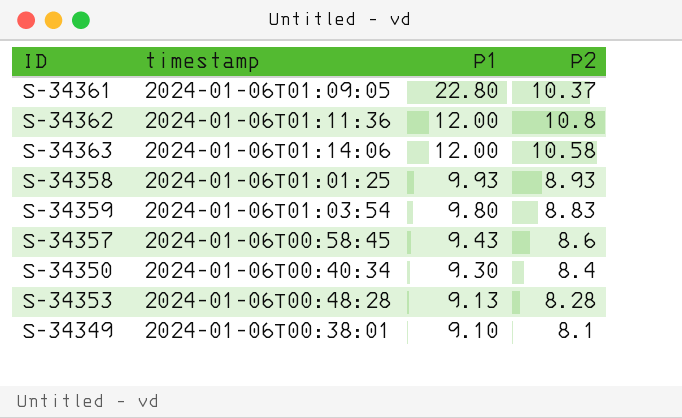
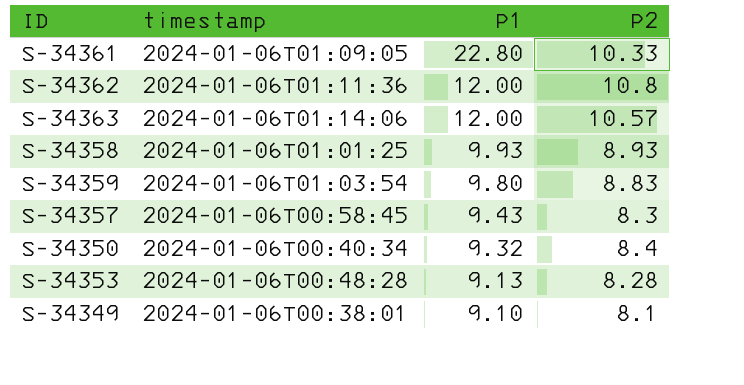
S-34361 | P2: 10.37 -> 10.33
S-34363 | P2: 10.58 -> 10.57
S-34357 | P2: 8.6 -> 8.3
S-34350 | P1: 9.30 -> 9.32

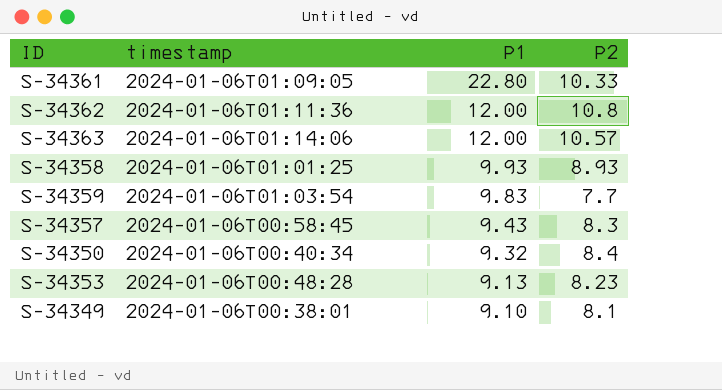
S-34359 | P1: 9.80 -> 9.83
S-34359 | P2: 8.83 -> 7.7
S-34353 | P2: 8.28 -> 8.23

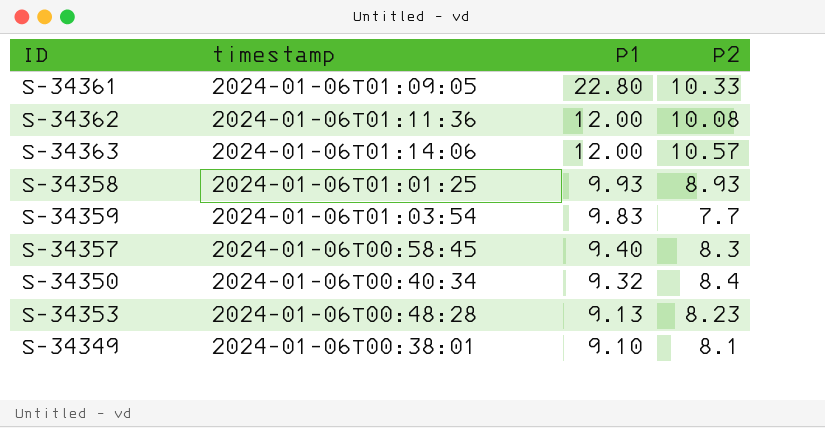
S-34362 | P2: 10.8 -> 10.08
S-34357 | P1: 9.43 -> 9.40

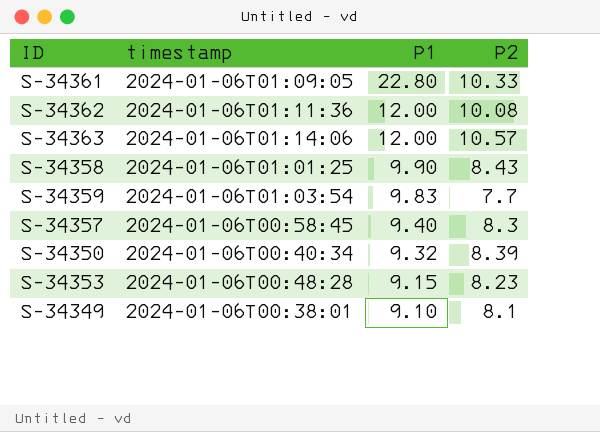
S-34358 | P1: 9.93 -> 9.90
S-34358 | P2: 8.93 -> 8.43
S-34350 | P2: 8.4 -> 8.39
S-34353 | P1: 9.13 -> 9.15

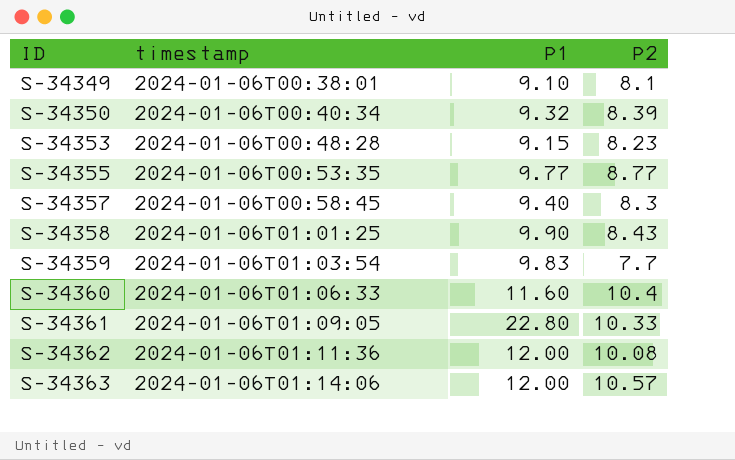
row order: P1 descending -> ID ascending
row S-34355: none -> 2024-01-06T00:53:35 | 9.77 | 8.77
row S-34360: none -> 2024-01-06T01:06:33 | 11.60 | 10.4

